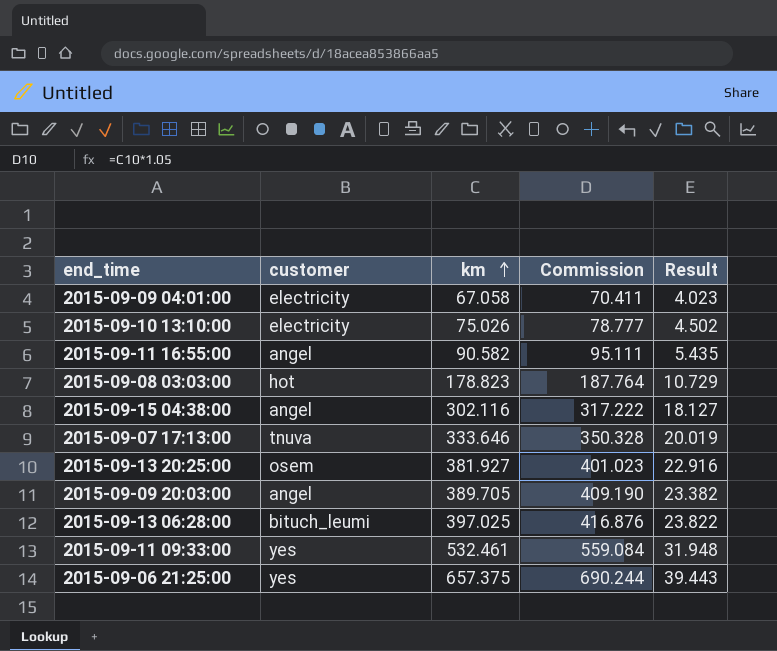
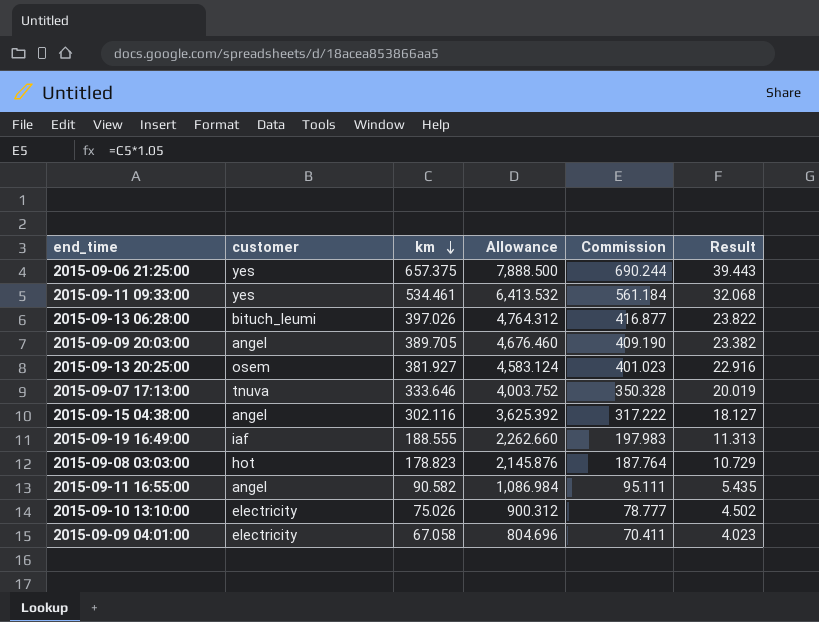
row order: km ascending -> km descending
column Allowance | formula: none -> [km] * 12
2015-09-11 09:33:00 | km: 532.461 -> 534.461
2015-09-11 09:33:00 | Commission: 559.084 -> 561.184
2015-09-11 09:33:00 | Result: 31.948 -> 32.068
2015-09-13 06:28:00 | km: 397.025 -> 397.026
2015-09-13 06:28:00 | Commission: 416.876 -> 416.877
row 2015-09-19 16:49:00: none -> iaf | 188.555 | 2,262.660 | 197.983 | 11.313

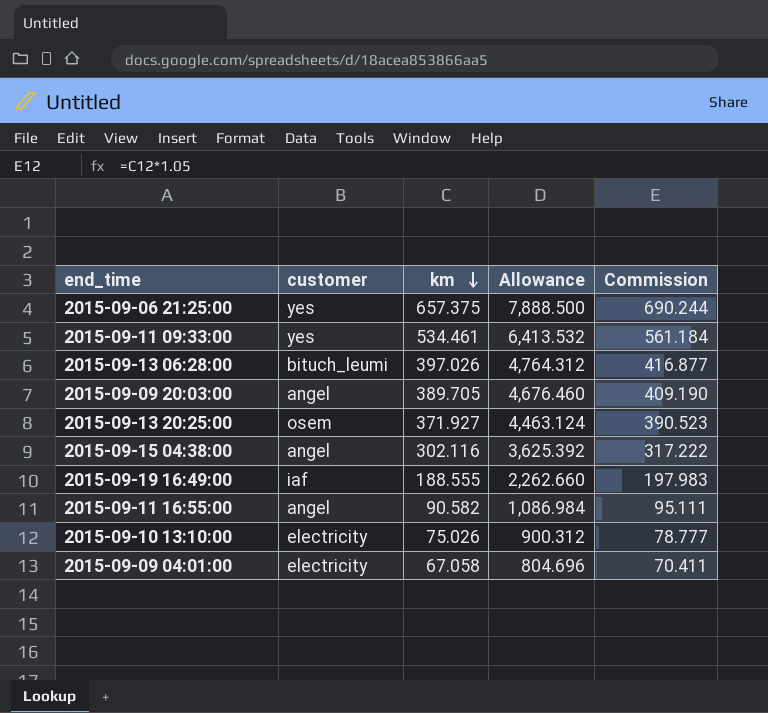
column Result | formula: [km] * 0.06 -> none
row 2015-09-07 17:13:00: tnuva | 333.646 | 4,003.752 | 350.328 | 20.019 -> none
row 2015-09-08 03:03:00: hot | 178.823 | 2,145.876 | 187.764 | 10.729 -> none
2015-09-13 20:25:00 | km: 381.927 -> 371.927
2015-09-13 20:25:00 | Allowance: 4,583.124 -> 4,463.124
2015-09-13 20:25:00 | Commission: 401.023 -> 390.523

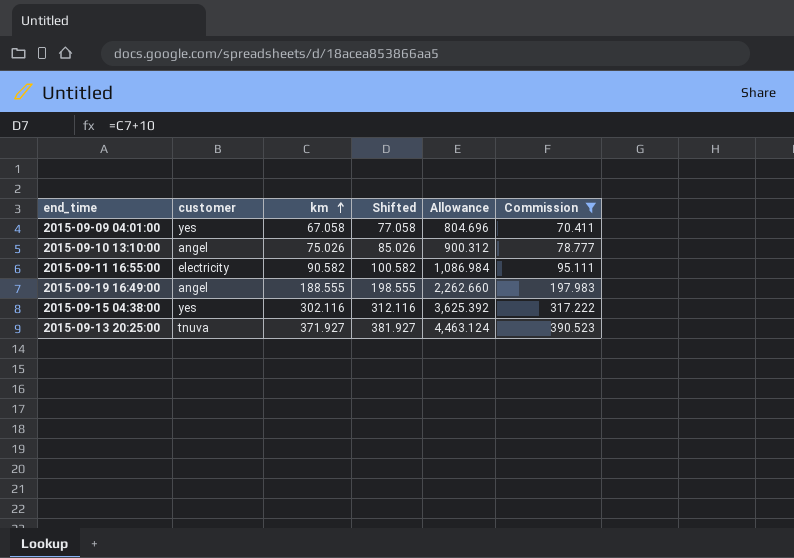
filter: none -> Commission <= 390.523
row order: km descending -> km ascending
column Shifted | formula: none -> [km] + 10
2015-09-09 04:01:00 | customer: electricity -> yes
2015-09-10 13:10:00 | customer: electricity -> angel
2015-09-11 16:55:00 | customer: angel -> electricity
2015-09-19 16:49:00 | customer: iaf -> angel
2015-09-15 04:38:00 | customer: angel -> yes
2015-09-13 20:25:00 | customer: osem -> tnuva

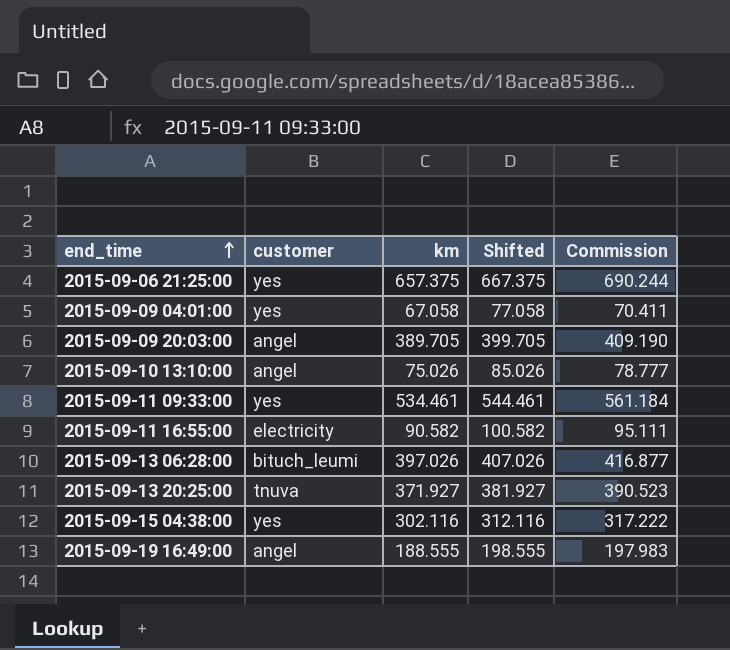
filter: Commission <= 390.523 -> none
row order: km ascending -> end_time ascending
column Allowance | formula: [km] * 12 -> none

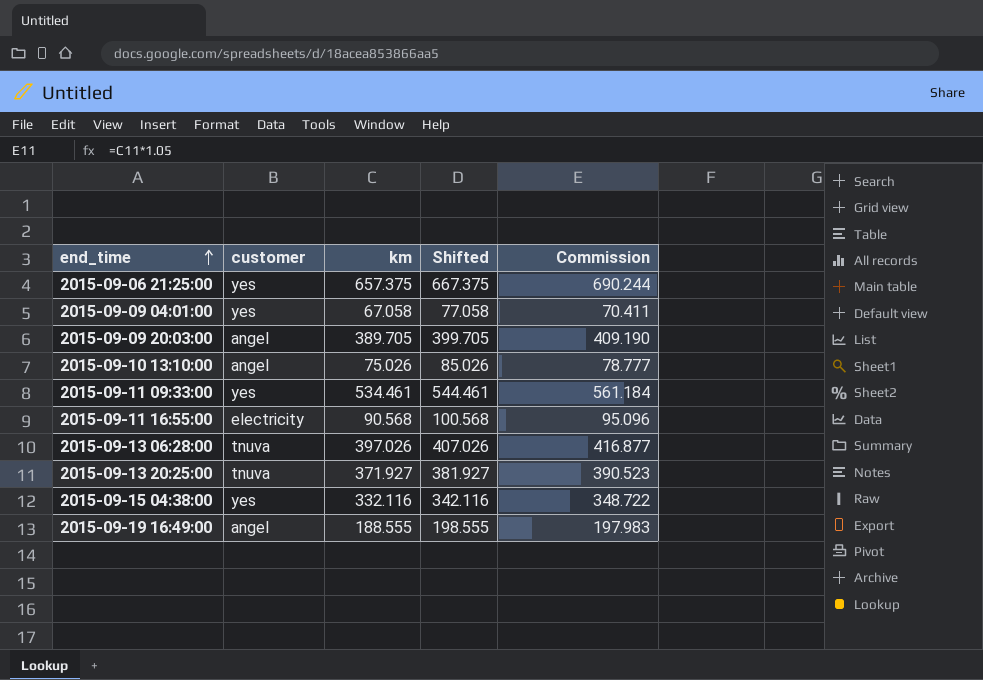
2015-09-11 16:55:00 | km: 90.582 -> 90.568
2015-09-11 16:55:00 | Shifted: 100.582 -> 100.568
2015-09-11 16:55:00 | Commission: 95.111 -> 95.096
2015-09-13 06:28:00 | customer: bituch_leumi -> tnuva
2015-09-15 04:38:00 | km: 302.116 -> 332.116
2015-09-15 04:38:00 | Shifted: 312.116 -> 342.116
2015-09-15 04:38:00 | Commission: 317.222 -> 348.722

